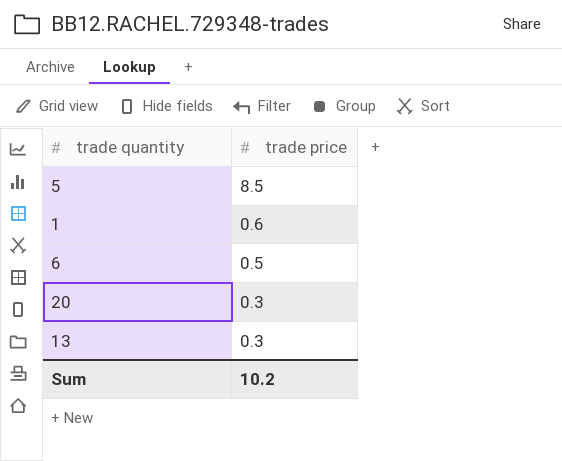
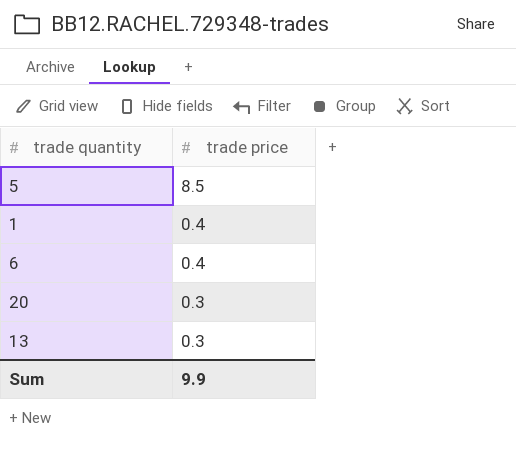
1 | trade price: 0.6 -> 0.4
6 | trade price: 0.5 -> 0.4
Sum | trade price: 10.2 -> 9.9

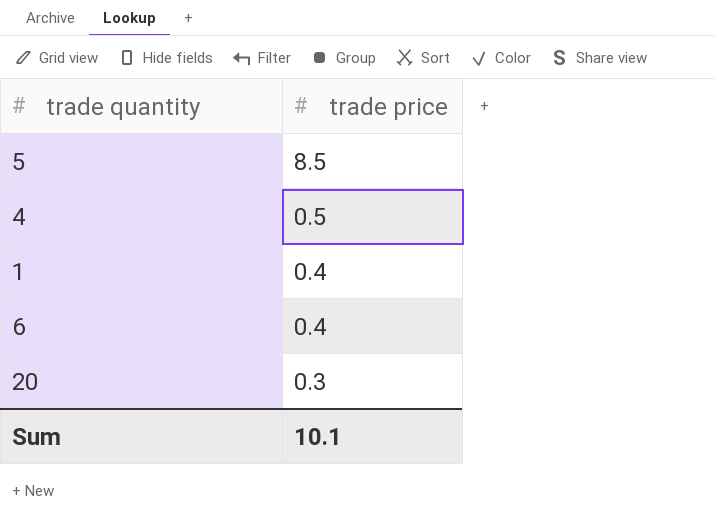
row 13: 0.3 -> none
row 4: none -> 0.5
Sum | trade price: 9.9 -> 10.1

